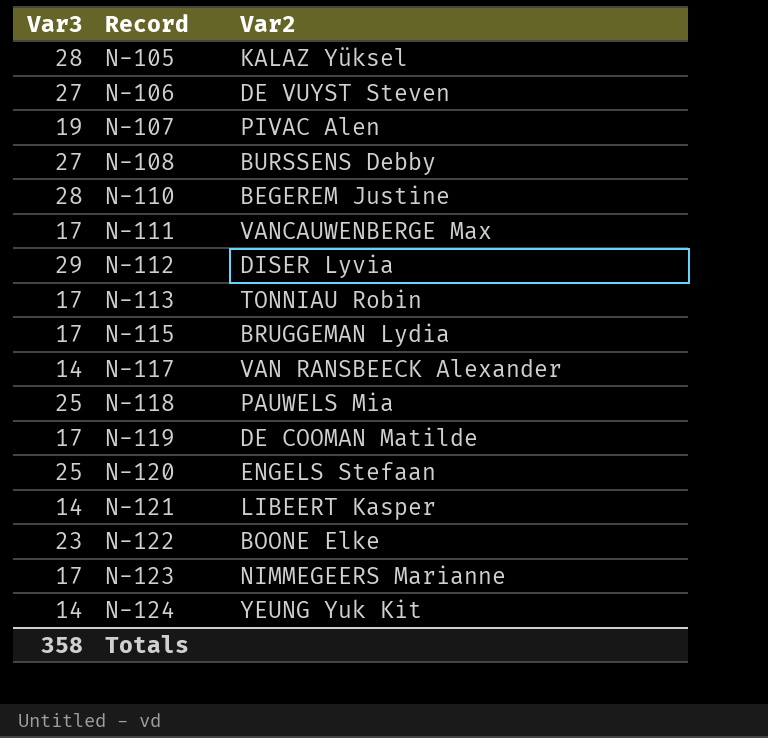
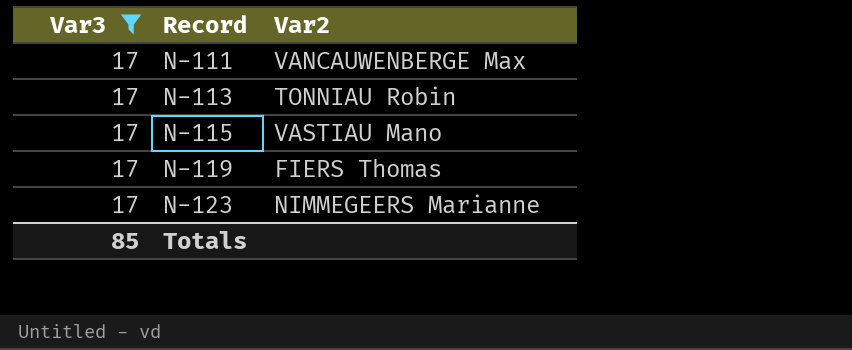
filter: none -> Var3 = 17
N-115 | Var2: BRUGGEMAN Lydia -> VASTIAU Mano
N-119 | Var2: DE COOMAN Matilde -> FIERS Thomas
Totals | Var3: 358 -> 85

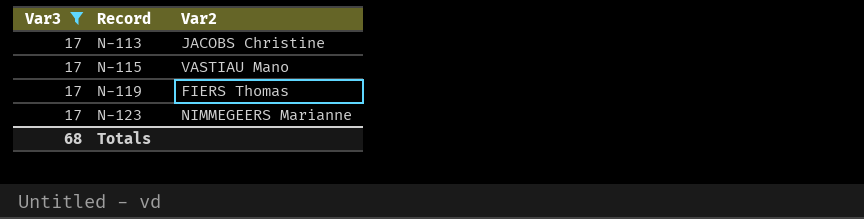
row N-111: 17 | VANCAUWENBERGE Max -> none
N-113 | Var2: TONNIAU Robin -> JACOBS Christine
Totals | Var3: 85 -> 68

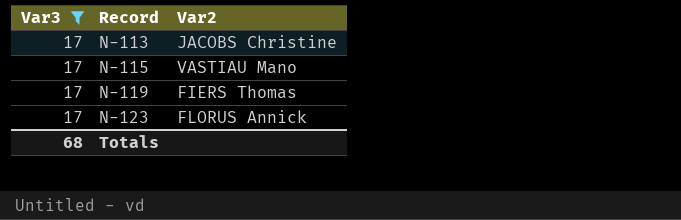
N-123 | Var2: NIMMEGEERS Marianne -> FLORUS Annick

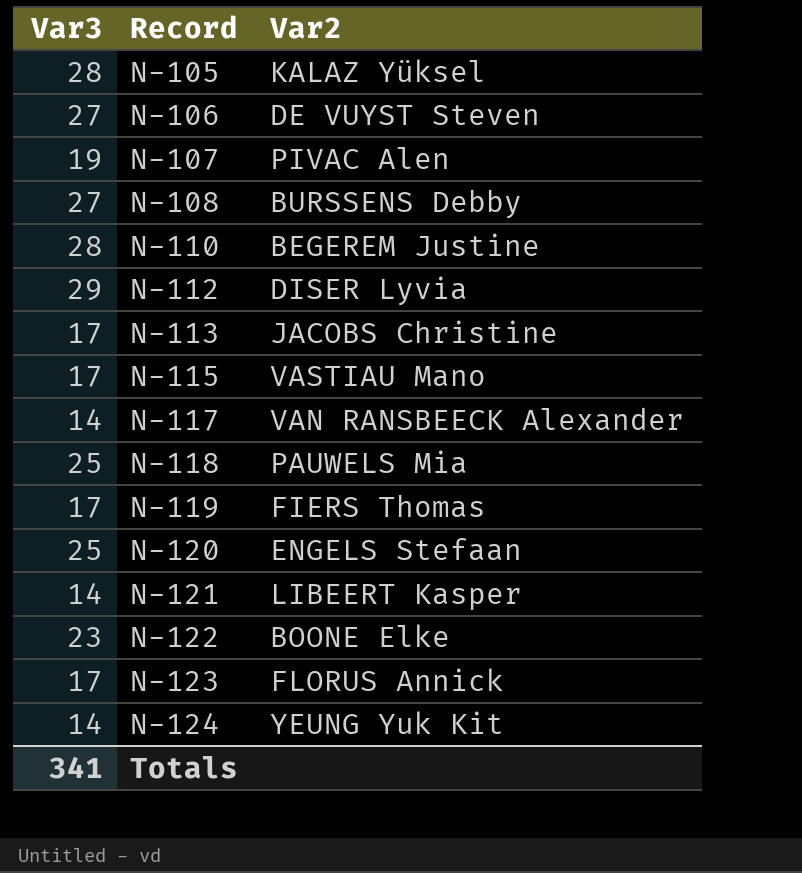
filter: Var3 = 17 -> none
Totals | Var3: 68 -> 341

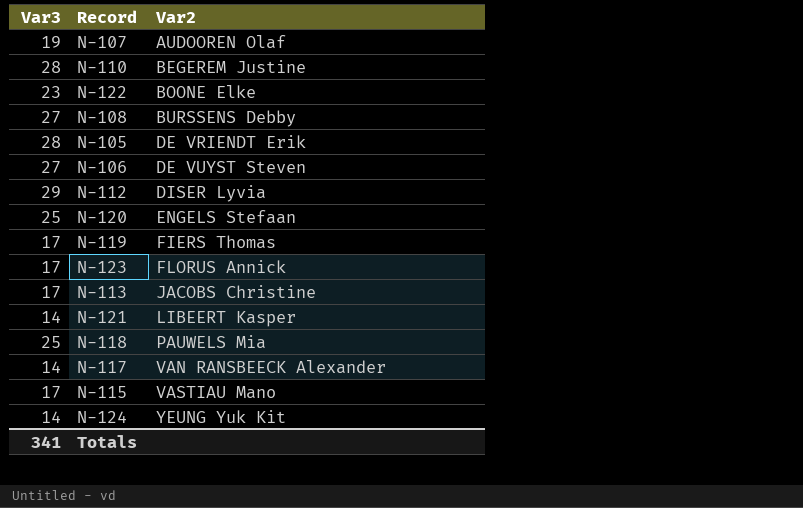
row order: Record ascending -> Var2 ascending
N-107 | Var2: PIVAC Alen -> AUDOOREN Olaf
N-105 | Var2: KALAZ Yüksel -> DE VRIENDT Erik

